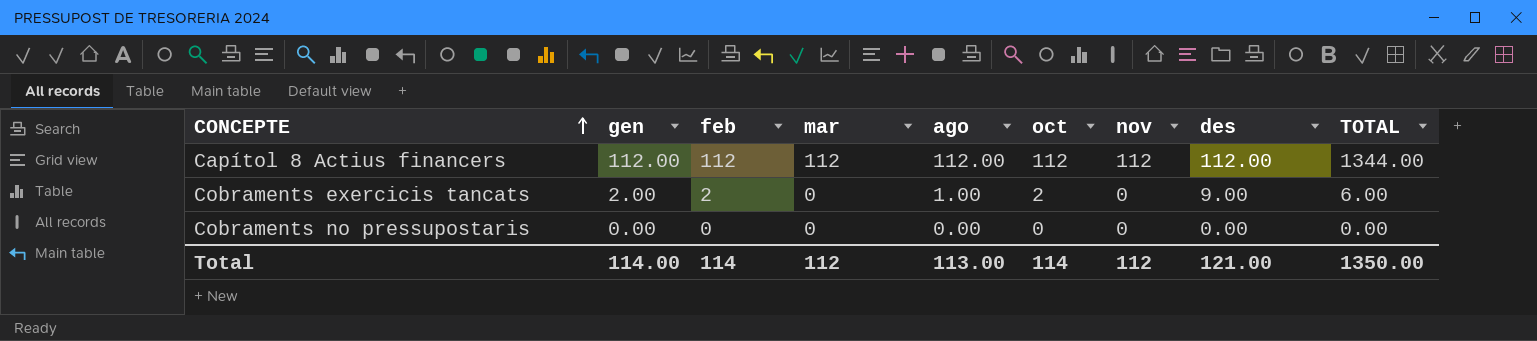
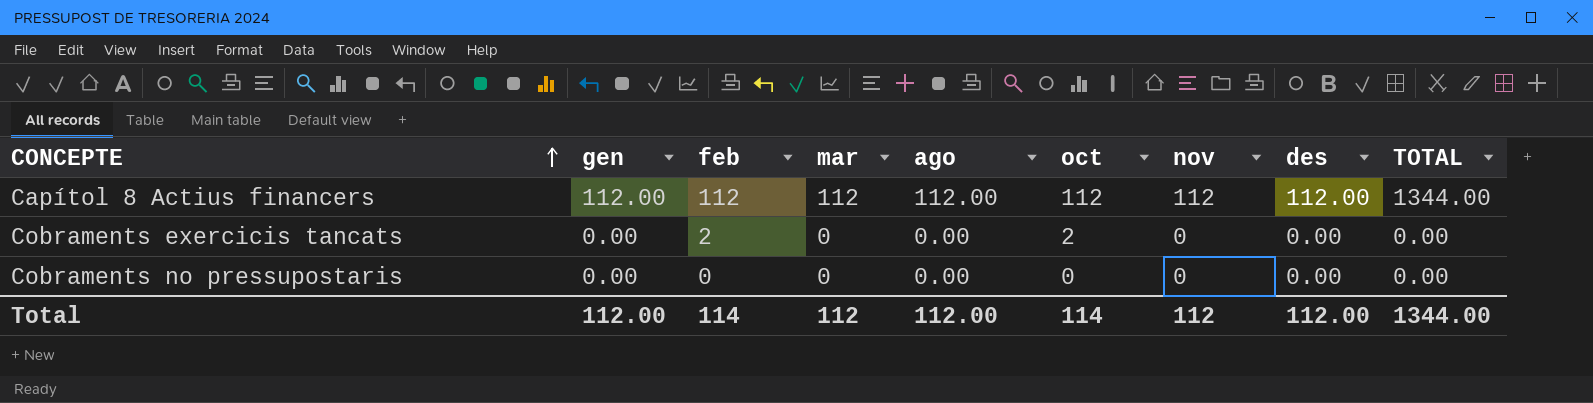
Cobraments exercicis tancats | gen: 2.00 -> 0.00
Cobraments exercicis tancats | ago: 1.00 -> 0.00
Cobraments exercicis tancats | des: 9.00 -> 0.00
Cobraments exercicis tancats | TOTAL: 6.00 -> 0.00
Total | gen: 114.00 -> 112.00
Total | ago: 113.00 -> 112.00
Total | des: 121.00 -> 112.00
Total | TOTAL: 1350.00 -> 1344.00

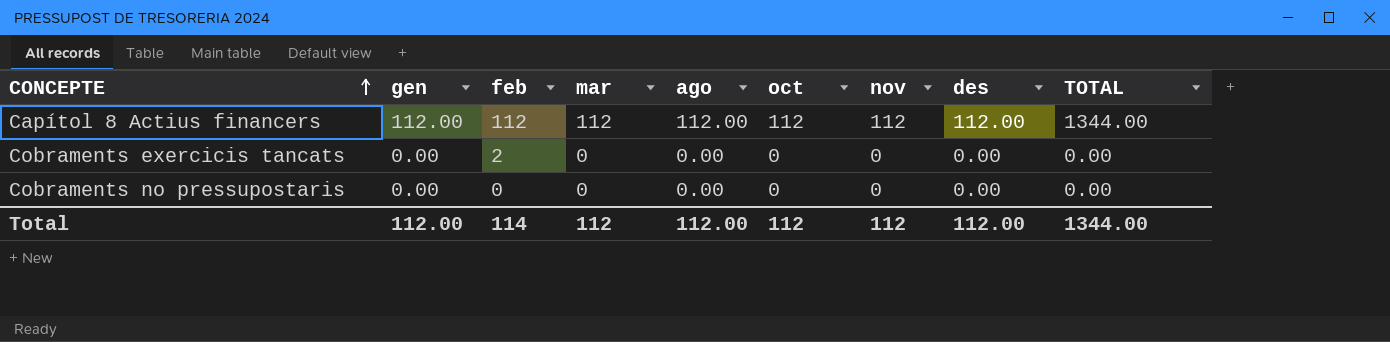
Cobraments exercicis tancats | oct: 2 -> 0
Total | oct: 114 -> 112

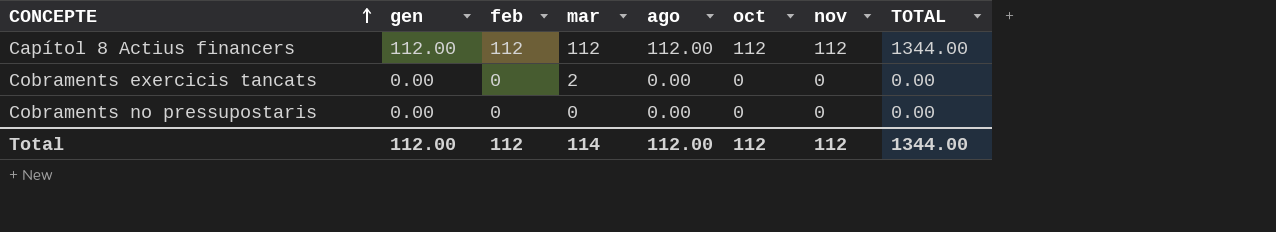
column des | position: 8 -> none
Cobraments exercicis tancats | feb: 2 -> 0
Cobraments exercicis tancats | mar: 0 -> 2
Total | feb: 114 -> 112
Total | mar: 112 -> 114

